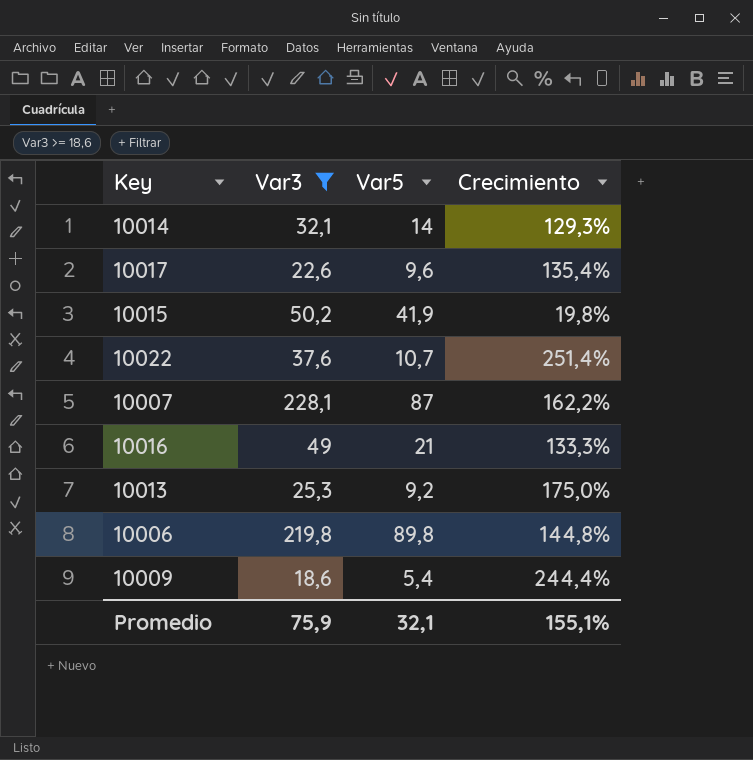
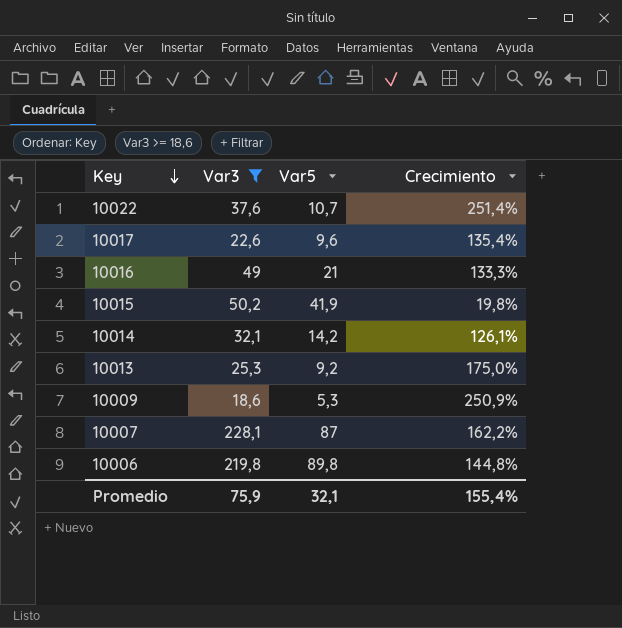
row order: none -> Key descending
10014 | Var5: 14 -> 14,2
10014 | Crecimiento: 129,3% -> 126,1%
10009 | Var5: 5,4 -> 5,3
10009 | Crecimiento: 244,4% -> 250,9%
Promedio | Crecimiento: 155,1% -> 155,4%

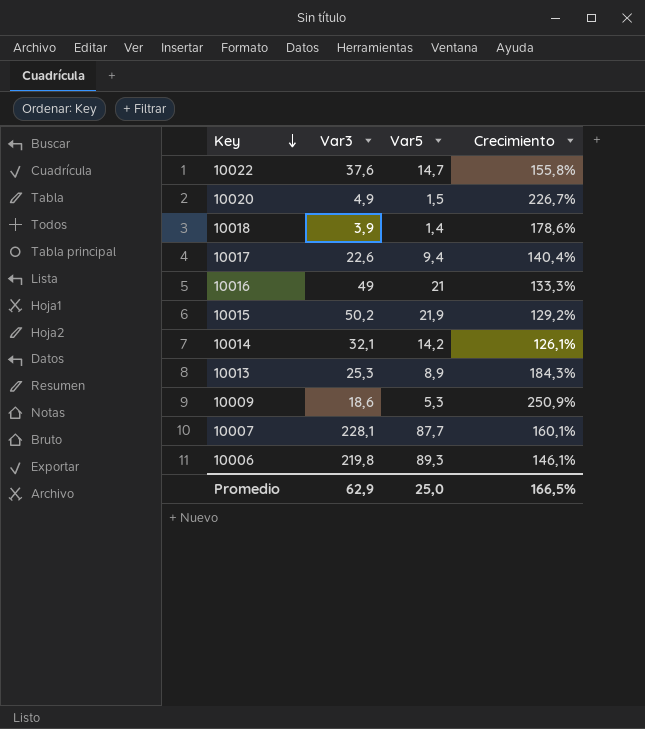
filter: Var3 >= 18,6 -> none
10022 | Var5: 10,7 -> 14,7
10022 | Crecimiento: 251,4% -> 155,8%
10017 | Var5: 9,6 -> 9,4
10017 | Crecimiento: 135,4% -> 140,4%
10015 | Var5: 41,9 -> 21,9
10015 | Crecimiento: 19,8% -> 129,2%
10013 | Var5: 9,2 -> 8,9
10013 | Crecimiento: 175,0% -> 184,3%
10007 | Var5: 87 -> 87,7
10007 | Crecimiento: 162,2% -> 160,1%
10006 | Var5: 89,8 -> 89,3
10006 | Crecimiento: 144,8% -> 146,1%
Promedio | Var3: 75,9 -> 62,9
Promedio | Var5: 32,1 -> 25,0
Promedio | Crecimiento: 155,4% -> 166,5%

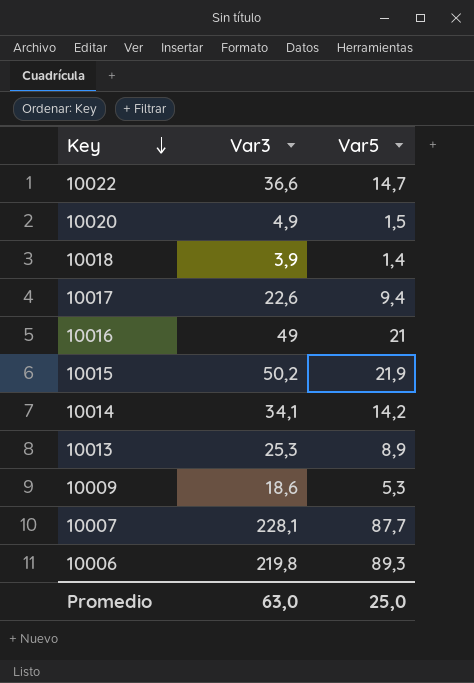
column Crecimiento | formula: ([Var3] - [Var5]) / [Var5] -> none
10022 | Var3: 37,6 -> 36,6
10014 | Var3: 32,1 -> 34,1
Promedio | Var3: 62,9 -> 63,0

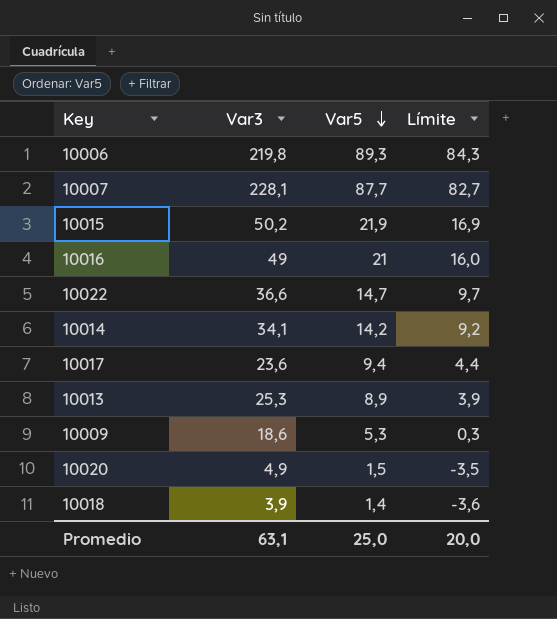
row order: Key descending -> Var5 descending
column Límite | formula: none -> [Var5] - 5
10017 | Var3: 22,6 -> 23,6
Promedio | Var3: 63,0 -> 63,1

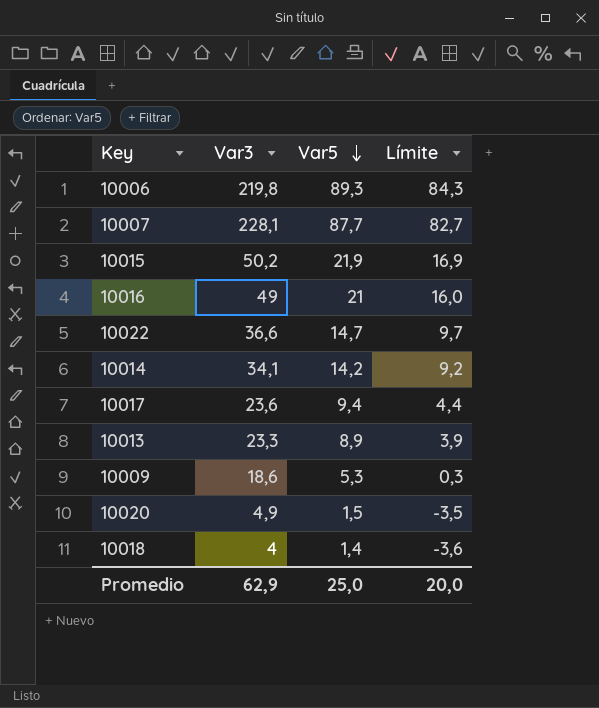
10013 | Var3: 25,3 -> 23,3
10018 | Var3: 3,9 -> 4
Promedio | Var3: 63,1 -> 62,9

